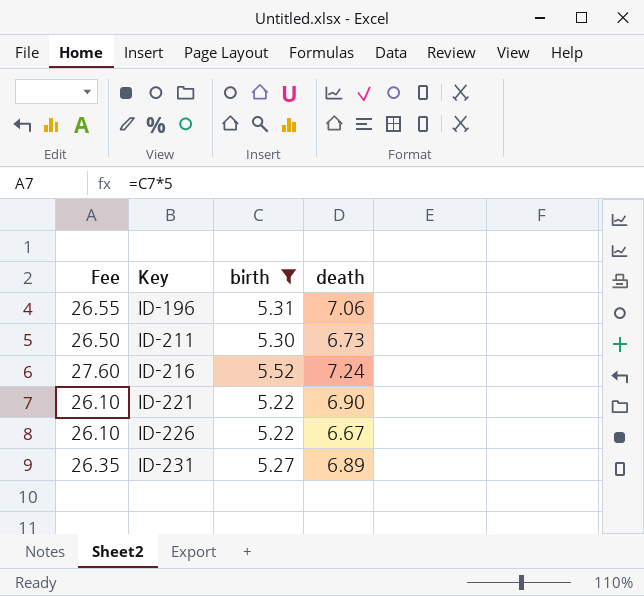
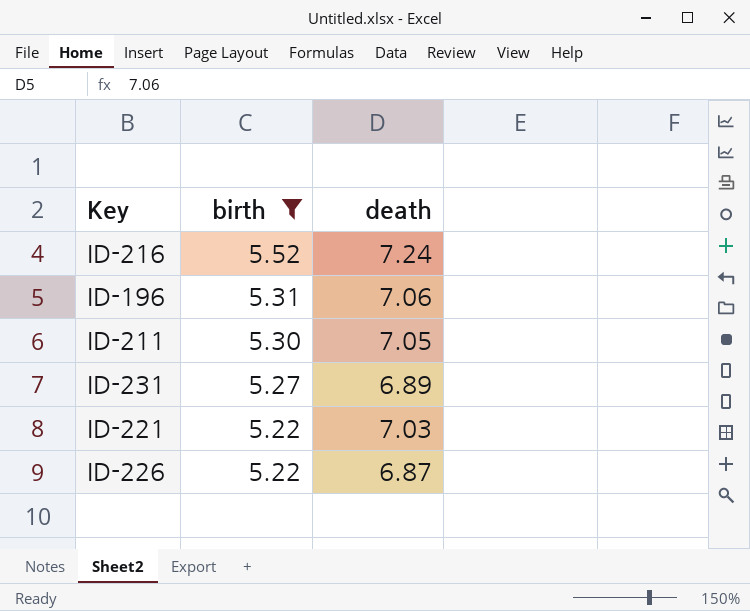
row order: Key ascending -> birth descending
column Fee | formula: [birth] * 5 -> none
ID-211 | death: 6.73 -> 7.05
ID-221 | death: 6.90 -> 7.03
ID-226 | death: 6.67 -> 6.87

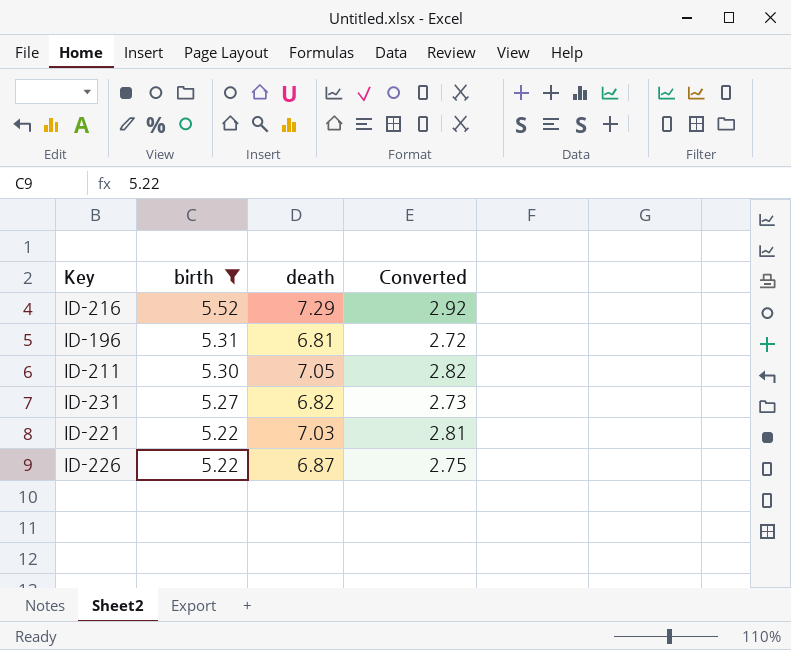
column Converted | formula: none -> [death] * 0.4
ID-216 | death: 7.24 -> 7.29
ID-196 | death: 7.06 -> 6.81
ID-231 | death: 6.89 -> 6.82

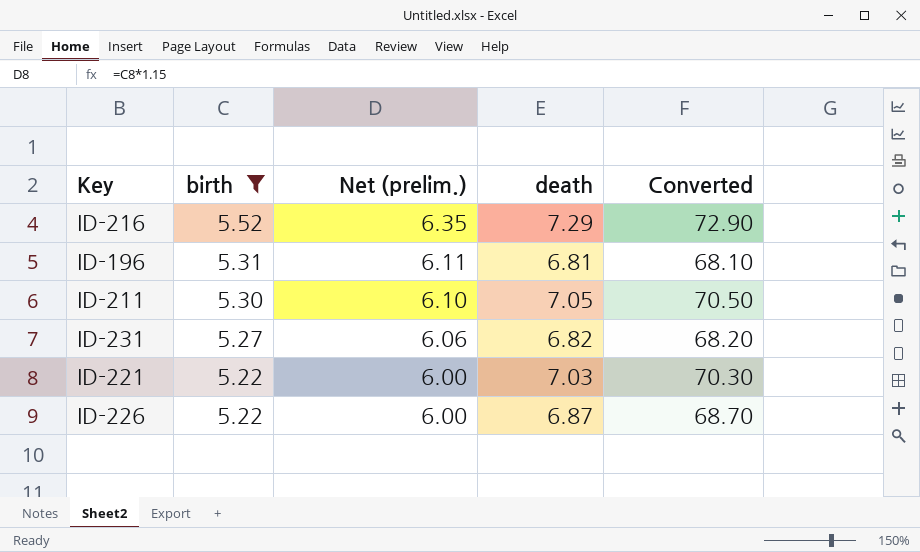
column Net (prelim.) | formula: none -> [birth] * 1.15
column Converted | formula: [death] * 0.4 -> [death] * 10

